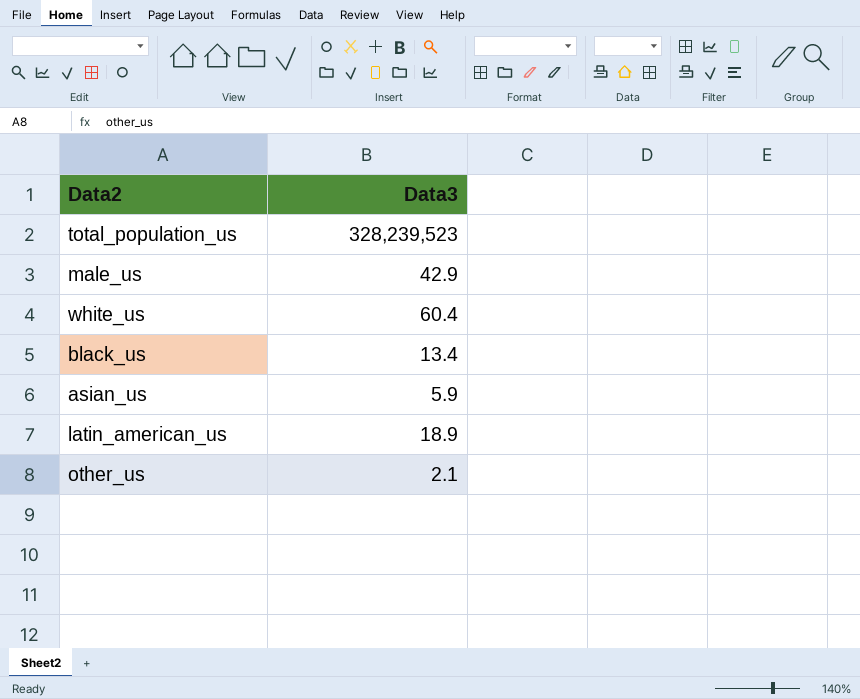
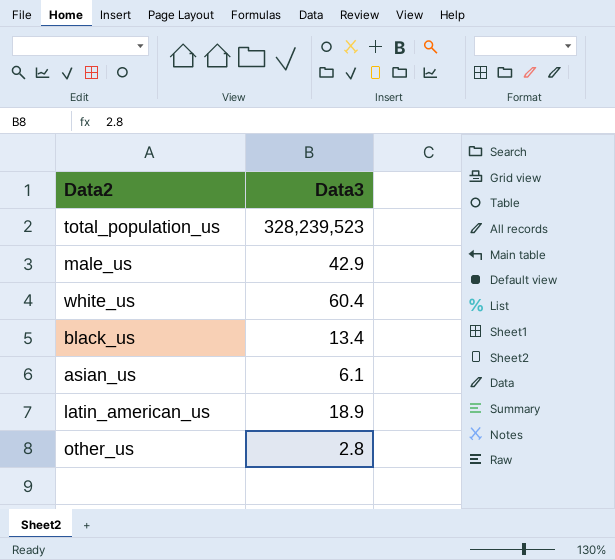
asian_us | Data3: 5.9 -> 6.1
other_us | Data3: 2.1 -> 2.8

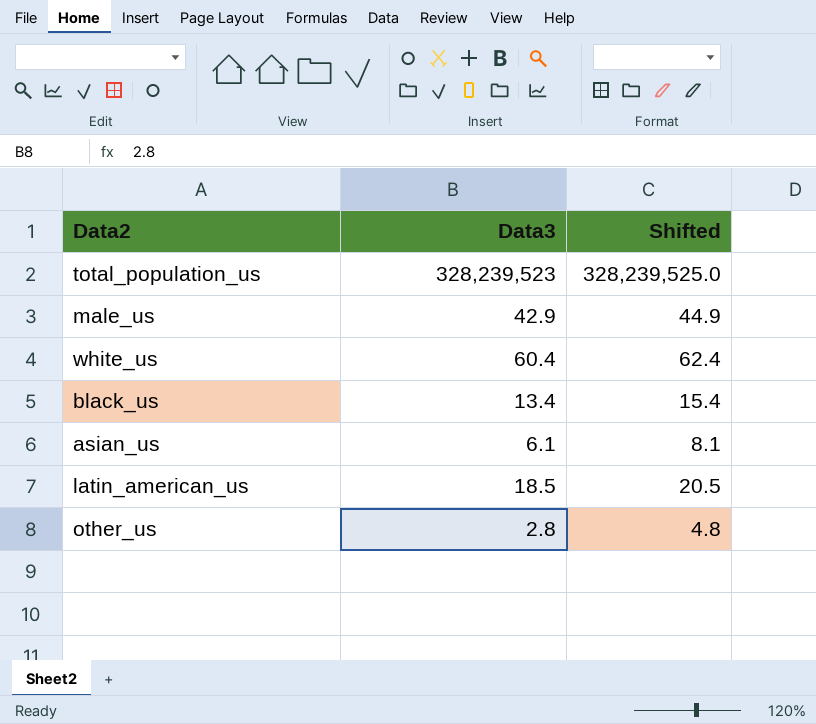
column Shifted | formula: none -> [Data3] + 2
latin_american_us | Data3: 18.9 -> 18.5

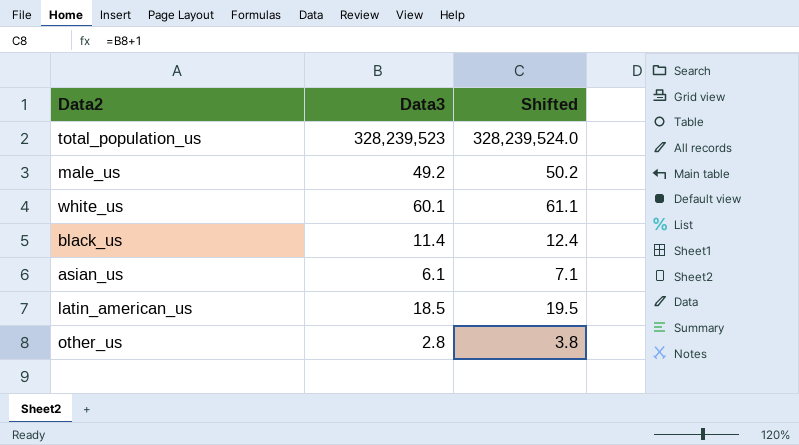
column Shifted | formula: [Data3] + 2 -> [Data3] + 1
male_us | Data3: 42.9 -> 49.2
white_us | Data3: 60.4 -> 60.1
black_us | Data3: 13.4 -> 11.4

